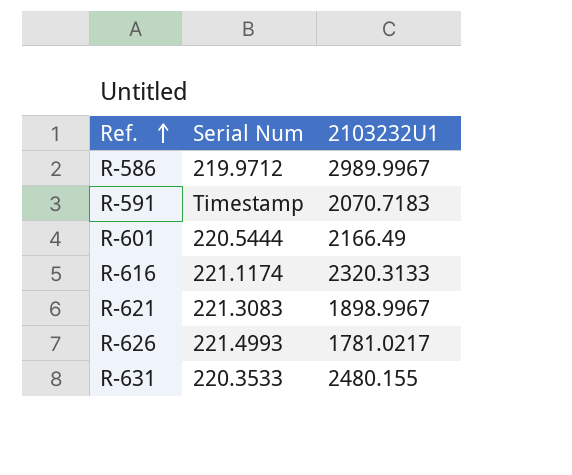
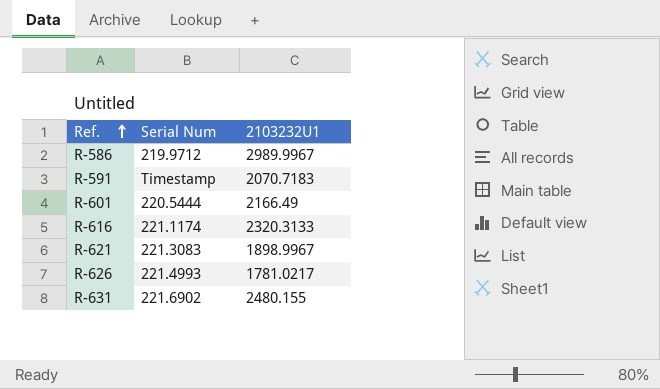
R-631 | Serial Num: 220.3533 -> 221.6902

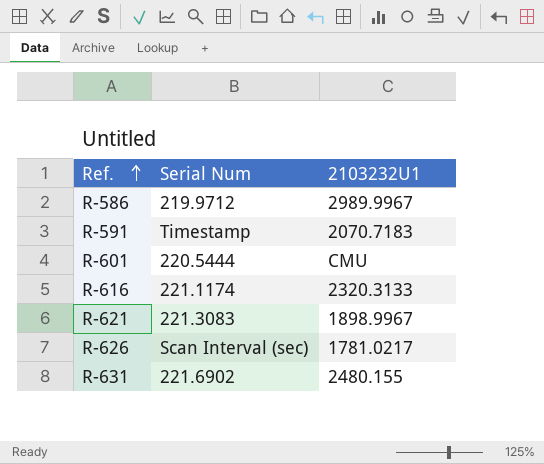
R-601 | 2103232U1: 2166.49 -> CMU
R-626 | Serial Num: 221.4993 -> Scan Interval (sec)

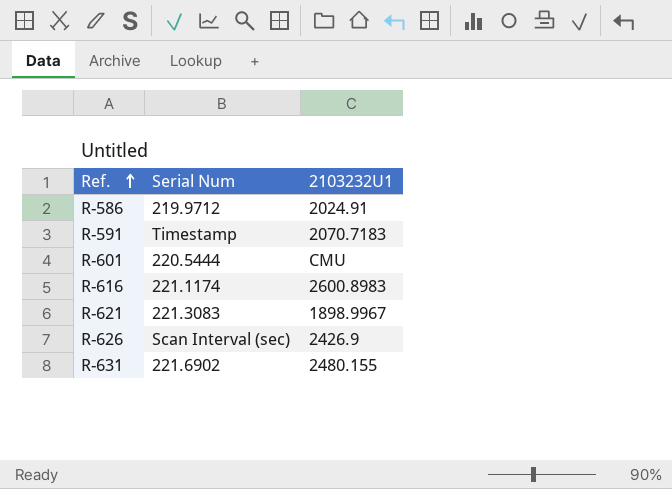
R-586 | 2103232U1: 2989.9967 -> 2024.91
R-616 | 2103232U1: 2320.3133 -> 2600.8983
R-626 | 2103232U1: 1781.0217 -> 2426.9

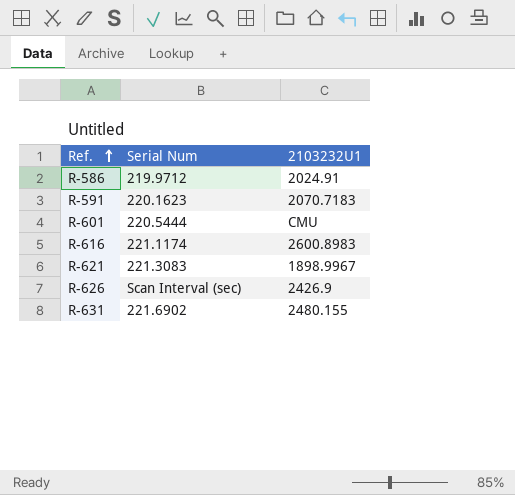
R-591 | Serial Num: Timestamp -> 220.1623

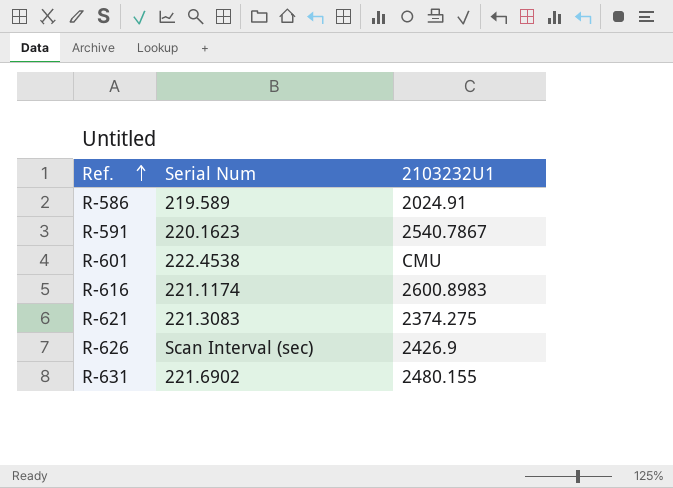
R-586 | Serial Num: 219.9712 -> 219.589
R-591 | 2103232U1: 2070.7183 -> 2540.7867
R-601 | Serial Num: 220.5444 -> 222.4538
R-621 | 2103232U1: 1898.9967 -> 2374.275

